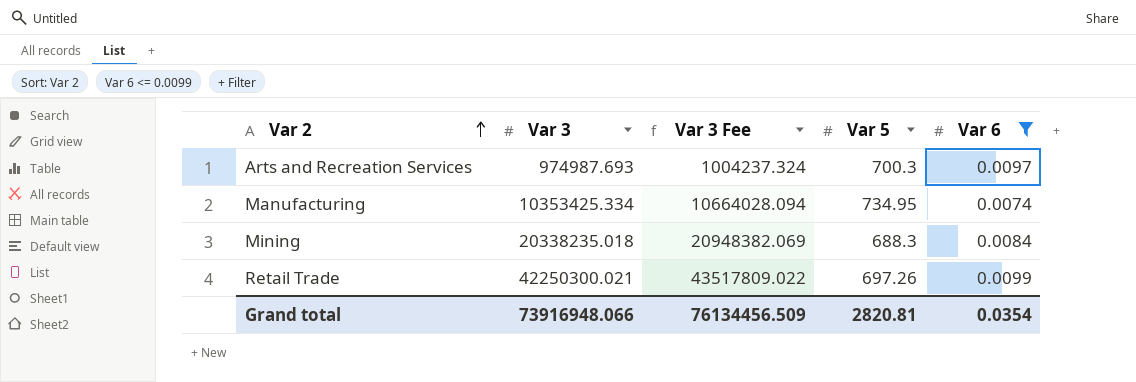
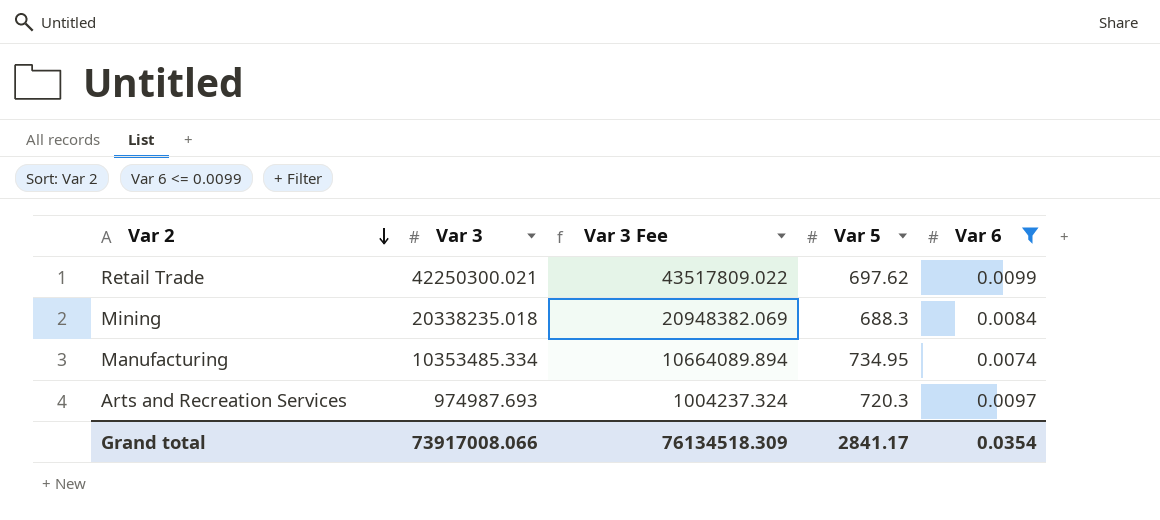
row order: Var 2 ascending -> Var 2 descending
Retail Trade | Var 5: 697.26 -> 697.62
Manufacturing | Var 3: 10353425.334 -> 10353485.334
Manufacturing | Var 3 Fee: 10664028.094 -> 10664089.894
Arts and Recreation Services | Var 5: 700.3 -> 720.3
Grand total | Var 3: 73916948.066 -> 73917008.066
Grand total | Var 3 Fee: 76134456.509 -> 76134518.309
Grand total | Var 5: 2820.81 -> 2841.17

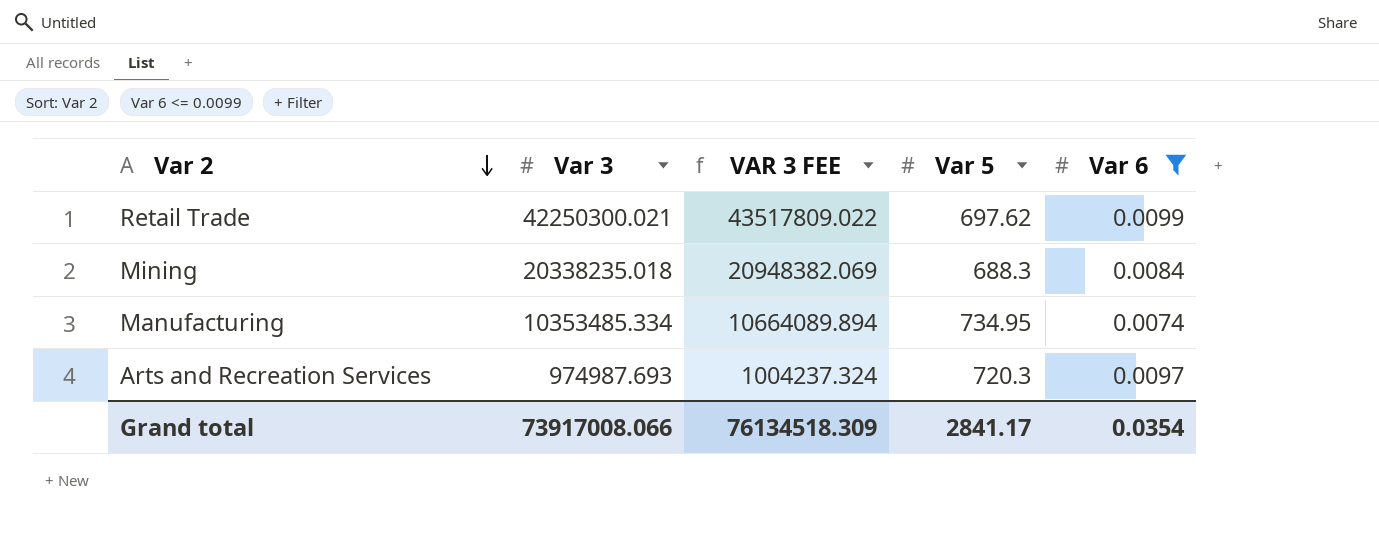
column name: Var 3 Fee -> VAR 3 FEE

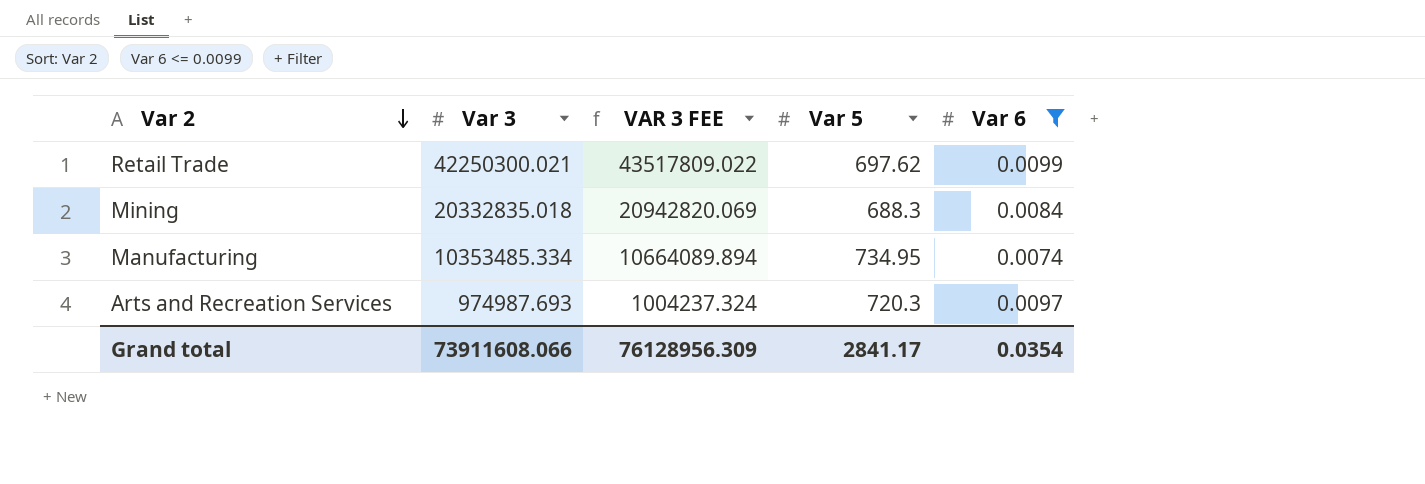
Mining | Var 3: 20338235.018 -> 20332835.018
Mining | VAR 3 FEE: 20948382.069 -> 20942820.069
Grand total | Var 3: 73917008.066 -> 73911608.066
Grand total | VAR 3 FEE: 76134518.309 -> 76128956.309

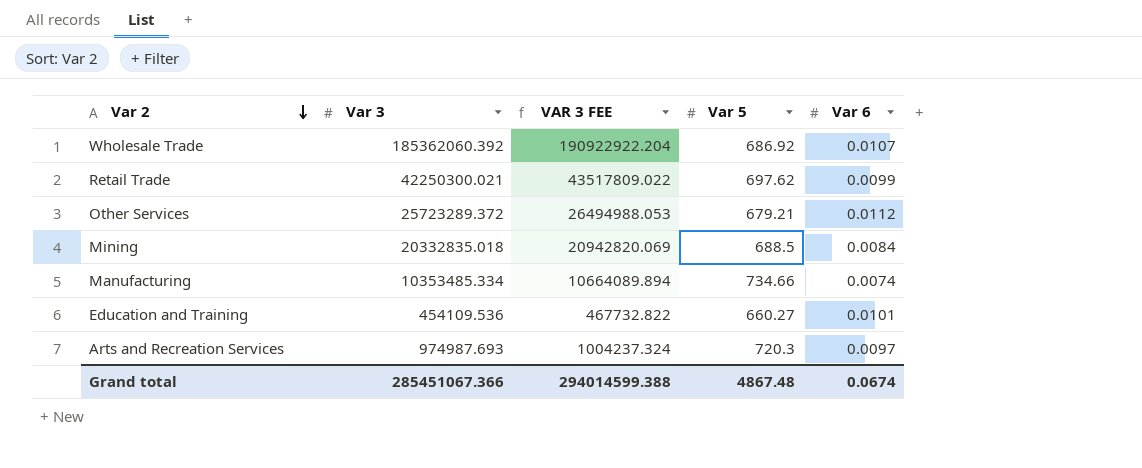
filter: Var 6 <= 0.0099 -> none
Mining | Var 5: 688.3 -> 688.5
Manufacturing | Var 5: 734.95 -> 734.66
Grand total | Var 3: 73911608.066 -> 285451067.366
Grand total | VAR 3 FEE: 76128956.309 -> 294014599.388
Grand total | Var 5: 2841.17 -> 4867.48
Grand total | Var 6: 0.0354 -> 0.0674

